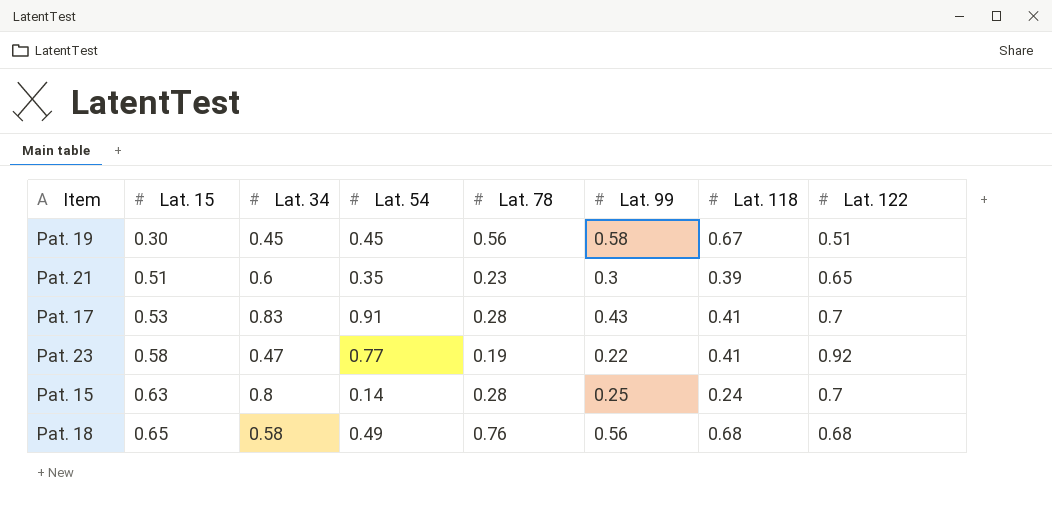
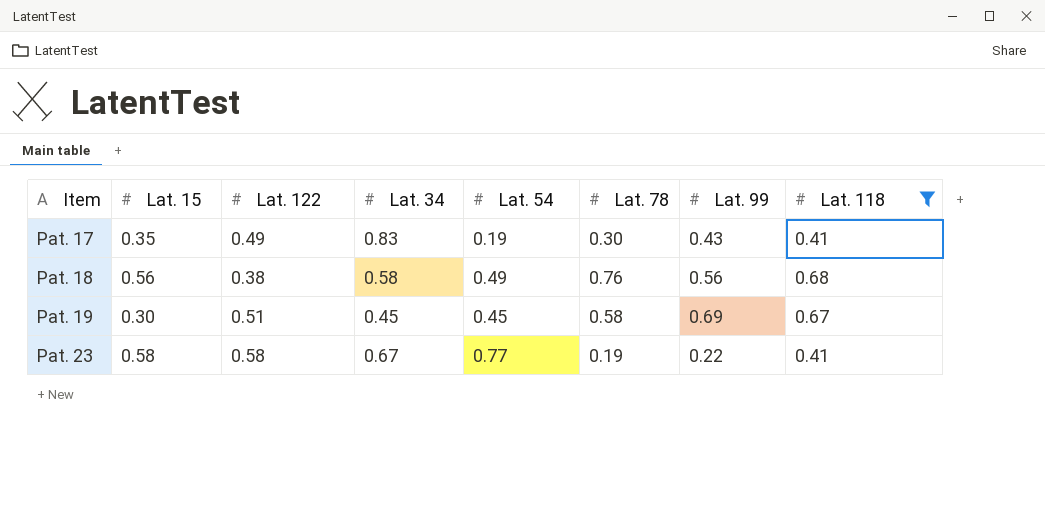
filter: none -> Lat. 118 >= 0.41
row order: Lat. 15 ascending -> Item ascending
column Lat. 122 | position: 8 -> 3
Pat. 17 | Lat. 15: 0.53 -> 0.35
Pat. 17 | Lat. 122: 0.7 -> 0.49
Pat. 17 | Lat. 54: 0.91 -> 0.19
Pat. 17 | Lat. 78: 0.28 -> 0.30
Pat. 18 | Lat. 15: 0.65 -> 0.56
Pat. 18 | Lat. 122: 0.68 -> 0.38
Pat. 19 | Lat. 78: 0.56 -> 0.58
Pat. 19 | Lat. 99: 0.58 -> 0.69
Pat. 23 | Lat. 122: 0.92 -> 0.58
Pat. 23 | Lat. 34: 0.47 -> 0.67

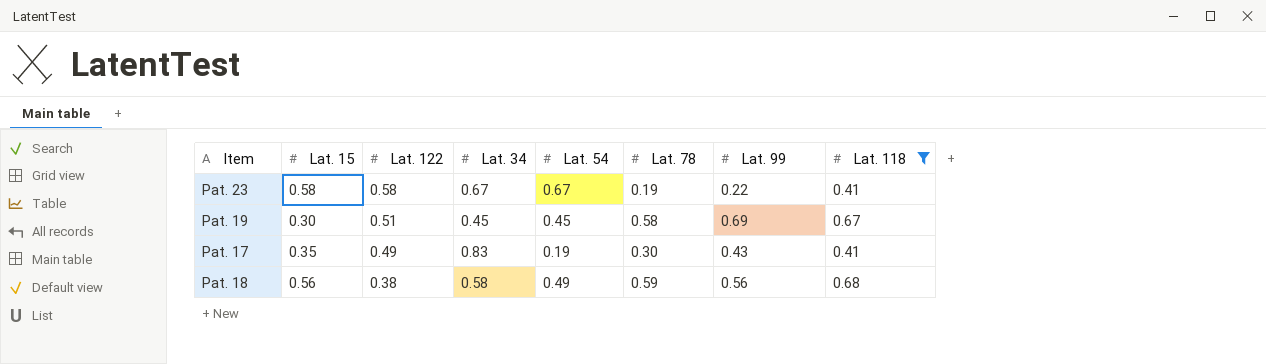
row order: Item ascending -> Lat. 122 descending
Pat. 23 | Lat. 54: 0.77 -> 0.67
Pat. 18 | Lat. 78: 0.76 -> 0.59

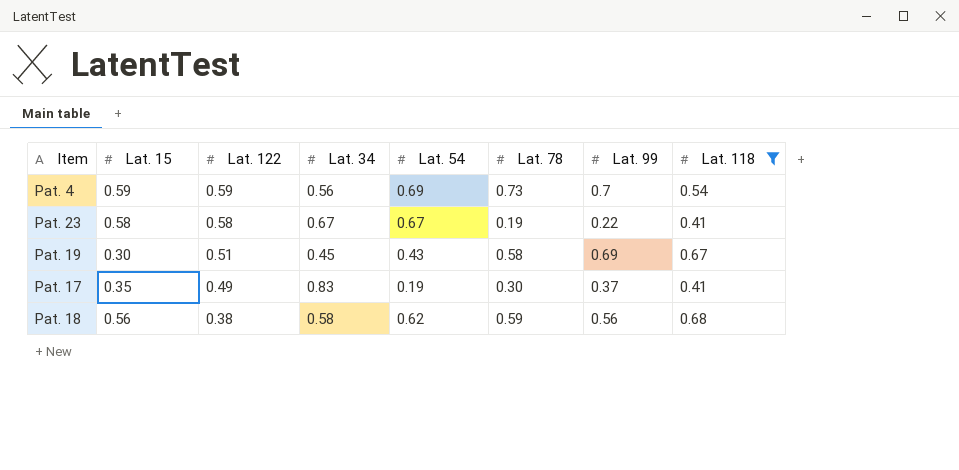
row Pat. 4: none -> 0.59 | 0.59 | 0.56 | 0.69 | 0.73 | 0.7 | 0.54
Pat. 19 | Lat. 54: 0.45 -> 0.43
Pat. 17 | Lat. 99: 0.43 -> 0.37
Pat. 18 | Lat. 54: 0.49 -> 0.62

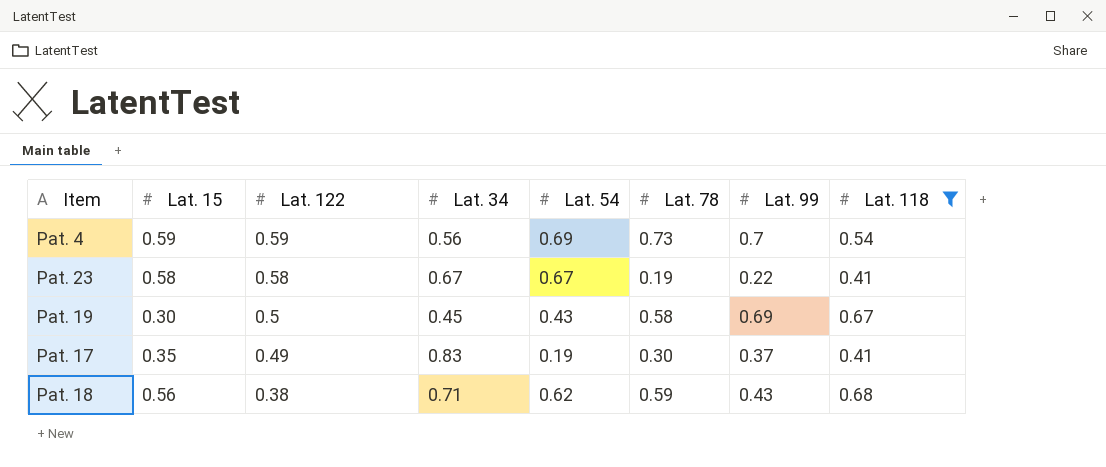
Pat. 19 | Lat. 122: 0.51 -> 0.5
Pat. 18 | Lat. 34: 0.58 -> 0.71
Pat. 18 | Lat. 99: 0.56 -> 0.43

